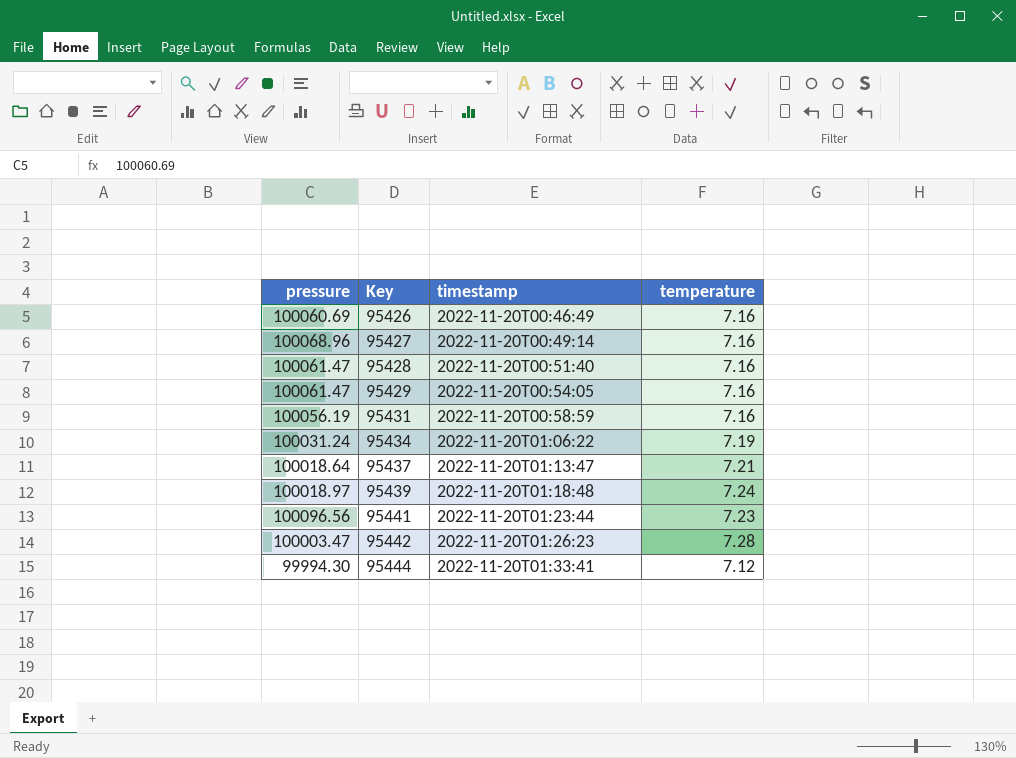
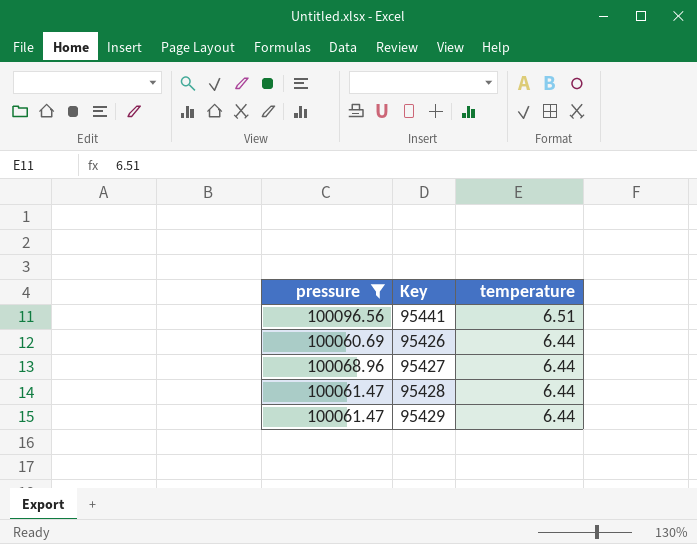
filter: none -> pressure >= 100060.69
row order: Key ascending -> temperature descending
column timestamp | position: 3 -> none
95441 | temperature: 7.23 -> 6.51
95426 | temperature: 7.16 -> 6.44
95427 | temperature: 7.16 -> 6.44
95428 | temperature: 7.16 -> 6.44
95429 | temperature: 7.16 -> 6.44

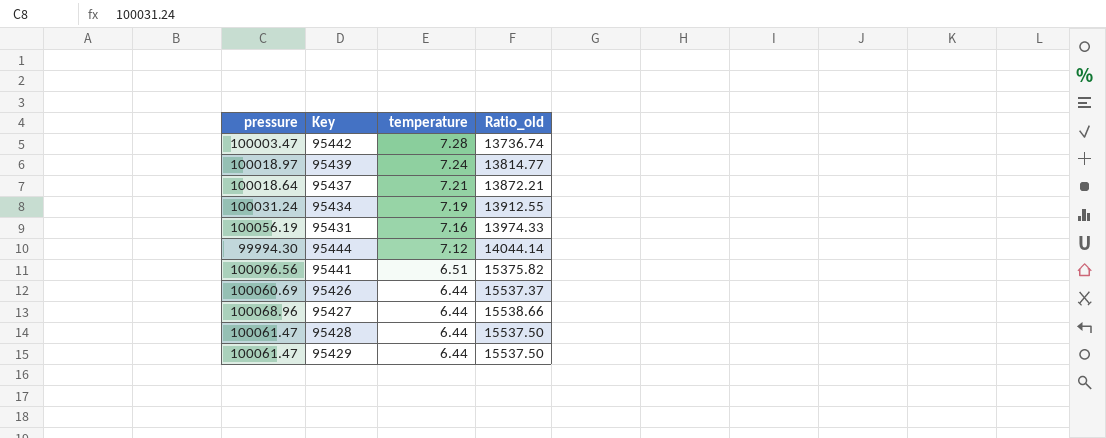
filter: pressure >= 100060.69 -> none
column Ratio_old | formula: none -> [pressure] / [temperature]

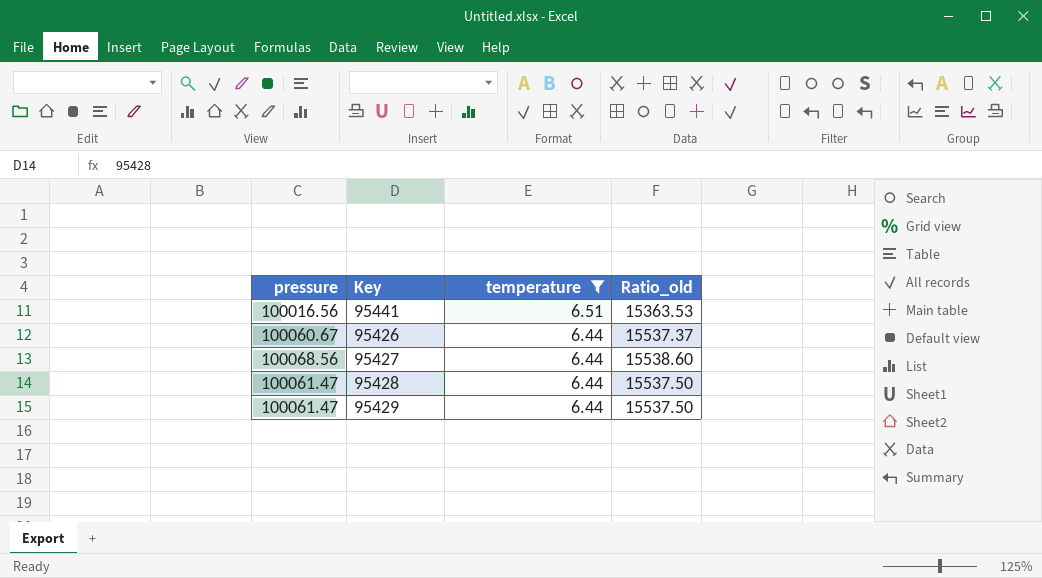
filter: none -> temperature <= 6.51
95441 | pressure: 100096.56 -> 100016.56
95441 | Ratio_old: 15375.82 -> 15363.53
95426 | pressure: 100060.69 -> 100060.67
95427 | pressure: 100068.96 -> 100068.56
95427 | Ratio_old: 15538.66 -> 15538.60

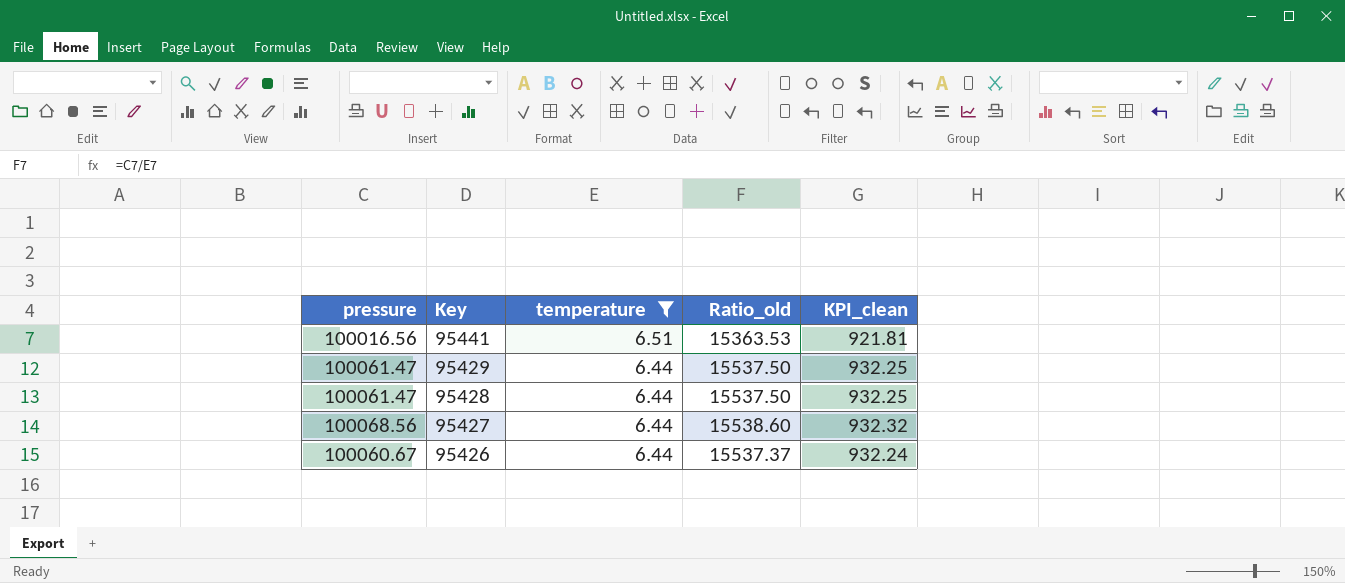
row order: temperature descending -> Key descending
column KPI_clean | formula: none -> [Ratio_old] * 0.06

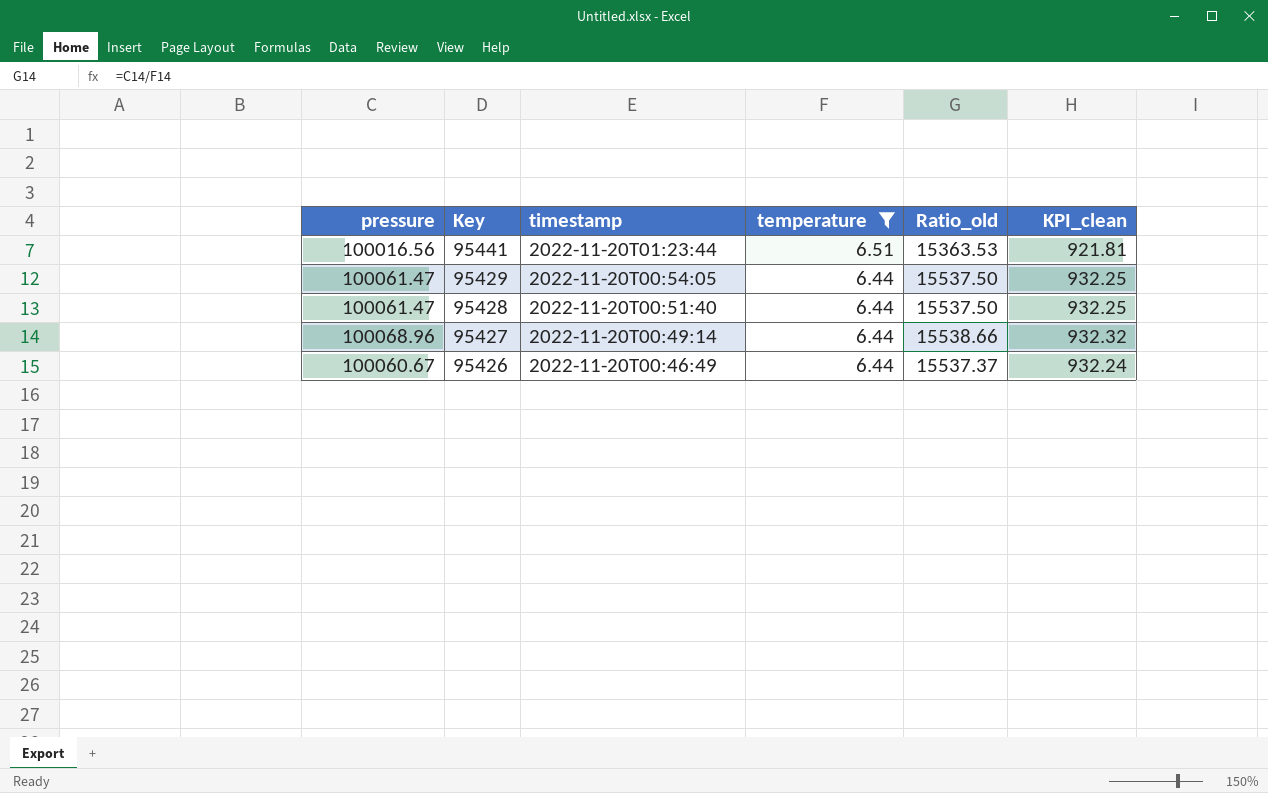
column timestamp | position: none -> 3
95427 | pressure: 100068.56 -> 100068.96
95427 | Ratio_old: 15538.60 -> 15538.66

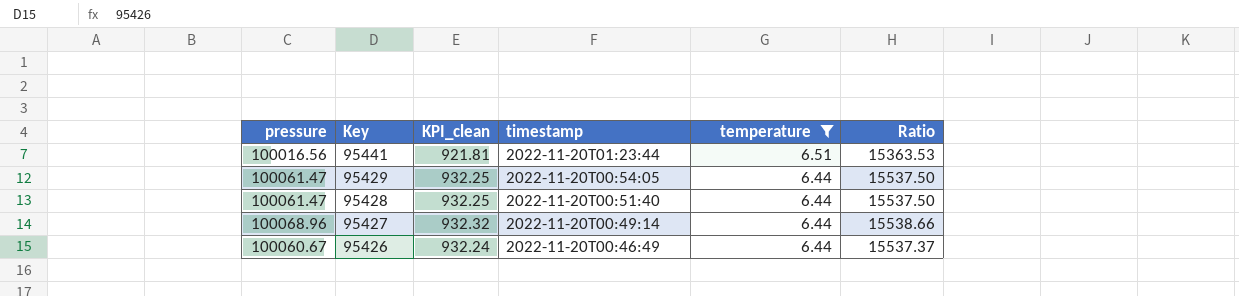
column KPI_clean | position: 6 -> 3
column name: Ratio_old -> Ratio

